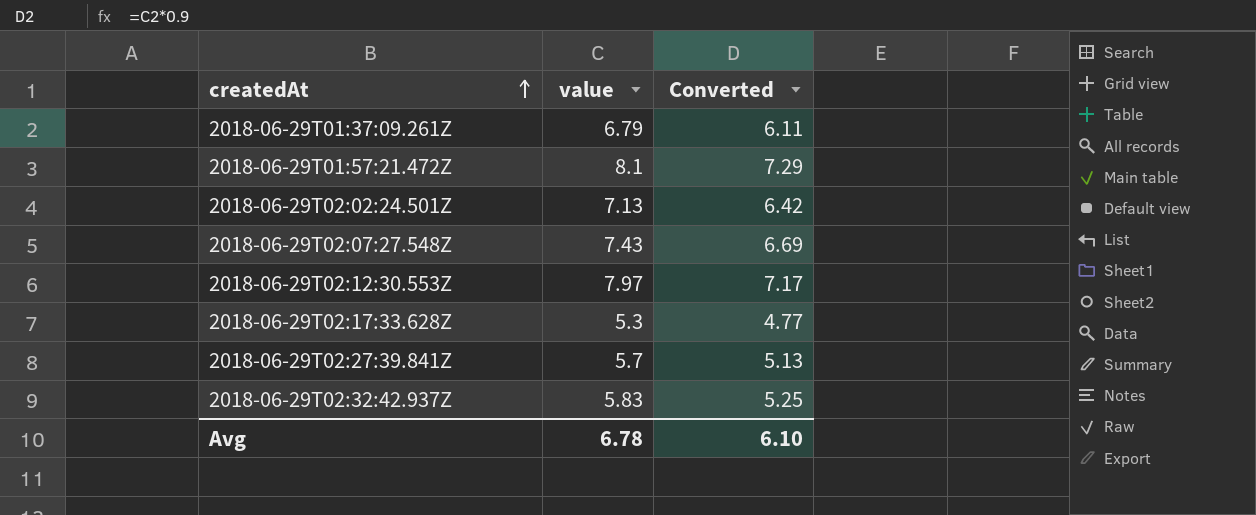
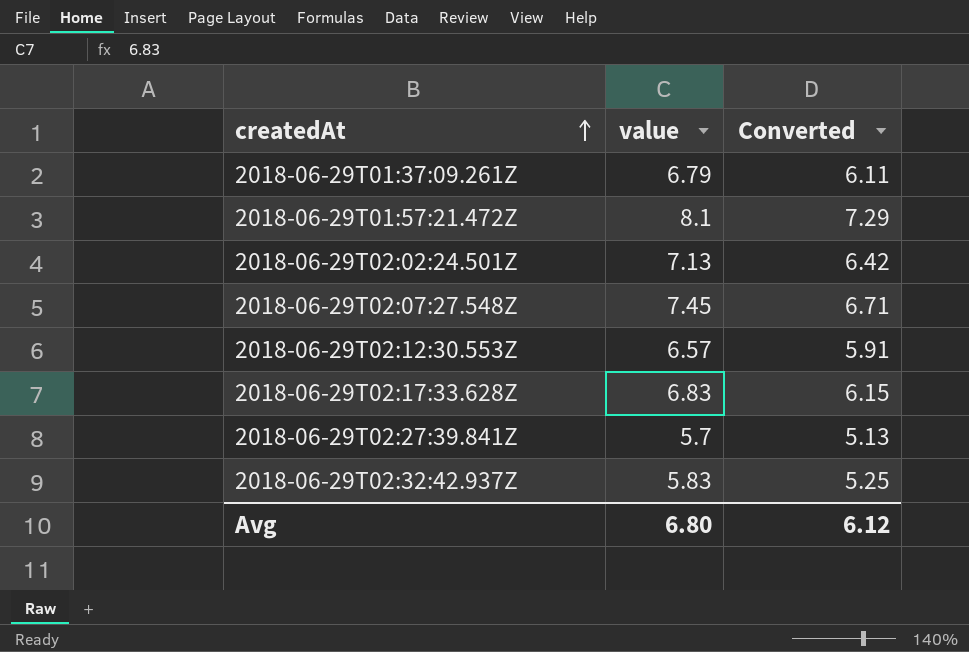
2018-06-29T02:07:27.548Z | value: 7.43 -> 7.45
2018-06-29T02:07:27.548Z | Converted: 6.69 -> 6.71
2018-06-29T02:12:30.553Z | value: 7.97 -> 6.57
2018-06-29T02:12:30.553Z | Converted: 7.17 -> 5.91
2018-06-29T02:17:33.628Z | value: 5.3 -> 6.83
2018-06-29T02:17:33.628Z | Converted: 4.77 -> 6.15
Avg | value: 6.78 -> 6.80
Avg | Converted: 6.10 -> 6.12

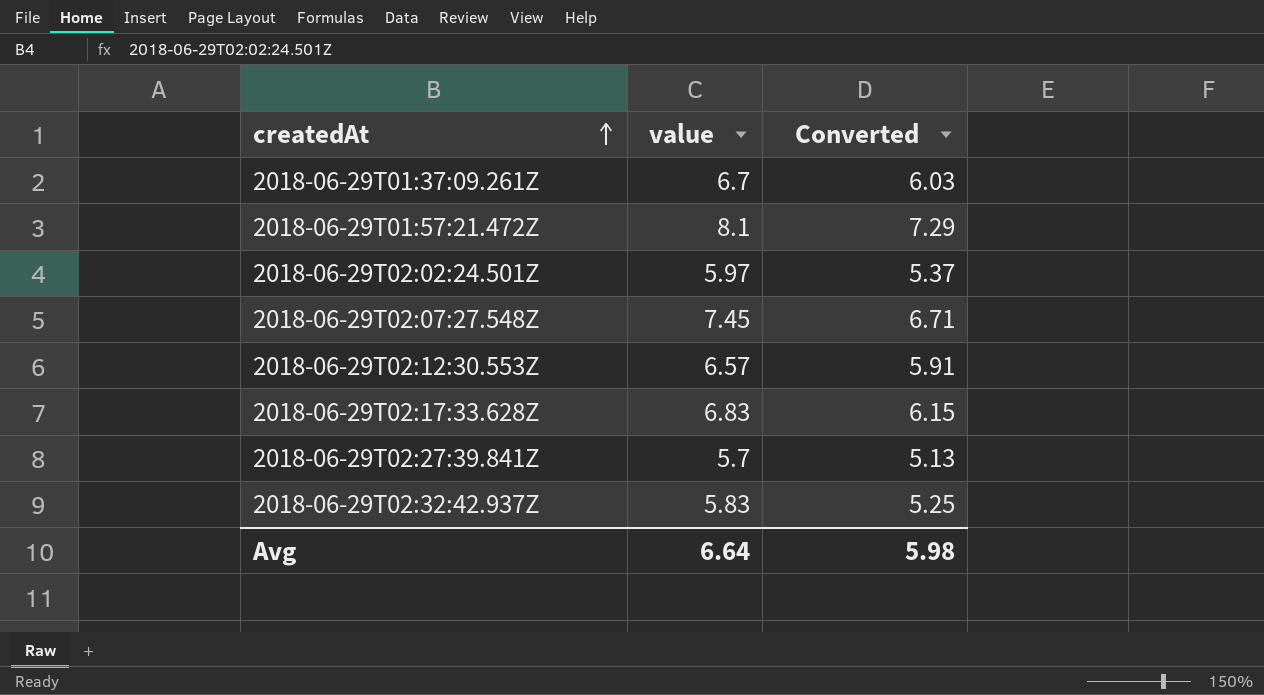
2018-06-29T01:37:09.261Z | value: 6.79 -> 6.7
2018-06-29T01:37:09.261Z | Converted: 6.11 -> 6.03
2018-06-29T02:02:24.501Z | value: 7.13 -> 5.97
2018-06-29T02:02:24.501Z | Converted: 6.42 -> 5.37
Avg | value: 6.80 -> 6.64
Avg | Converted: 6.12 -> 5.98

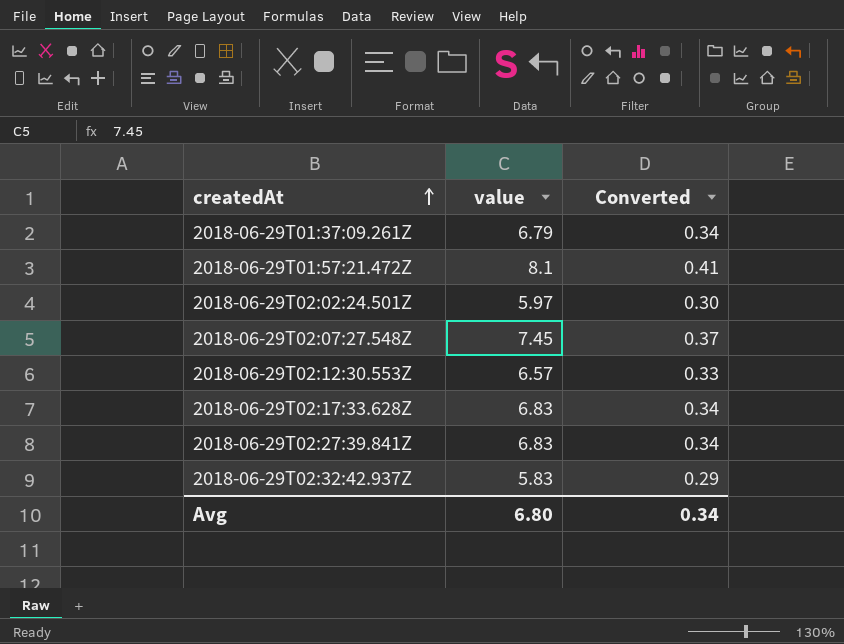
column Converted | formula: [value] * 0.9 -> [value] * 0.05
2018-06-29T01:37:09.261Z | value: 6.7 -> 6.79
2018-06-29T02:27:39.841Z | value: 5.7 -> 6.83
Avg | value: 6.64 -> 6.80
Avg | Converted: 5.98 -> 0.34

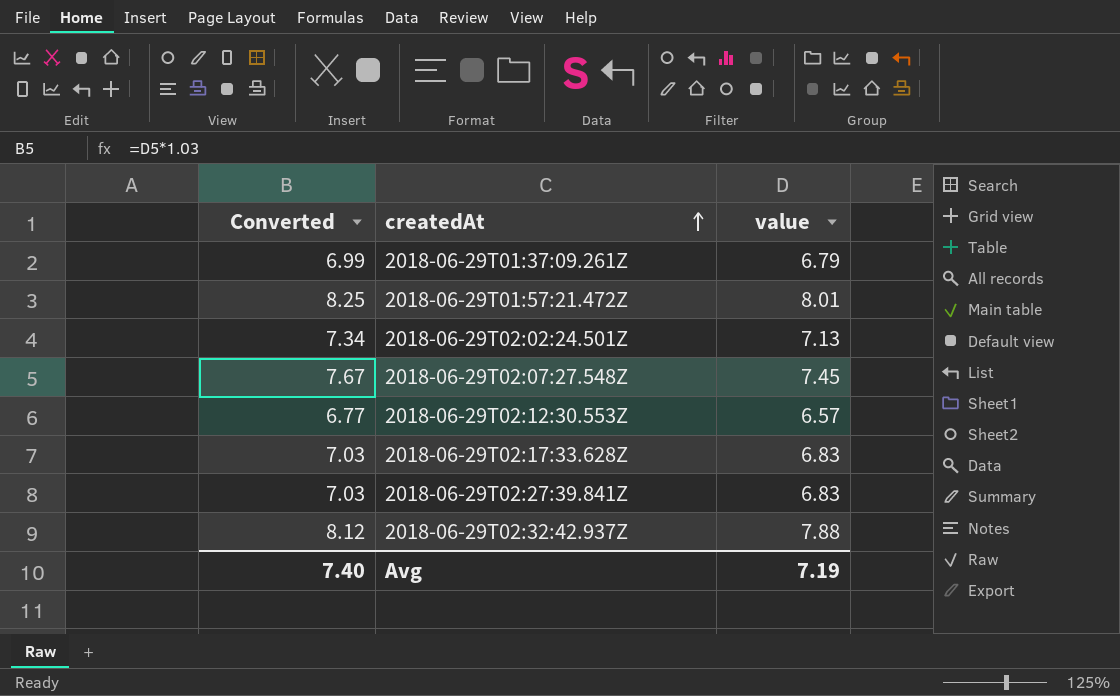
column Converted | formula: [value] * 0.05 -> [value] * 1.03
column Converted | position: 3 -> 1
2018-06-29T01:57:21.472Z | value: 8.1 -> 8.01
2018-06-29T02:02:24.501Z | value: 5.97 -> 7.13
2018-06-29T02:32:42.937Z | value: 5.83 -> 7.88
Avg | Converted: 0.34 -> 7.40
Avg | value: 6.80 -> 7.19

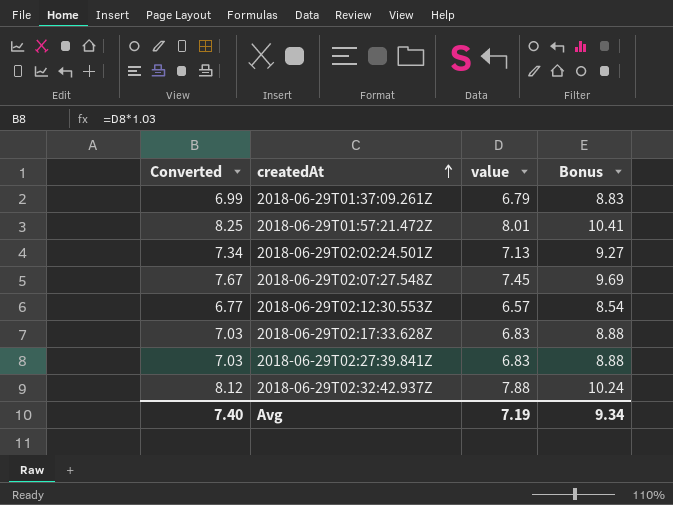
column Bonus | formula: none -> [value] * 1.3

